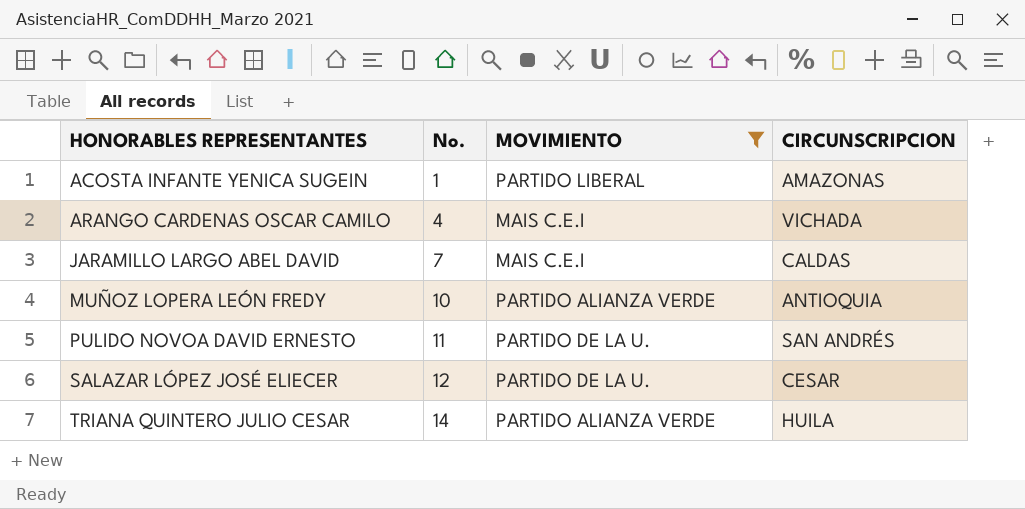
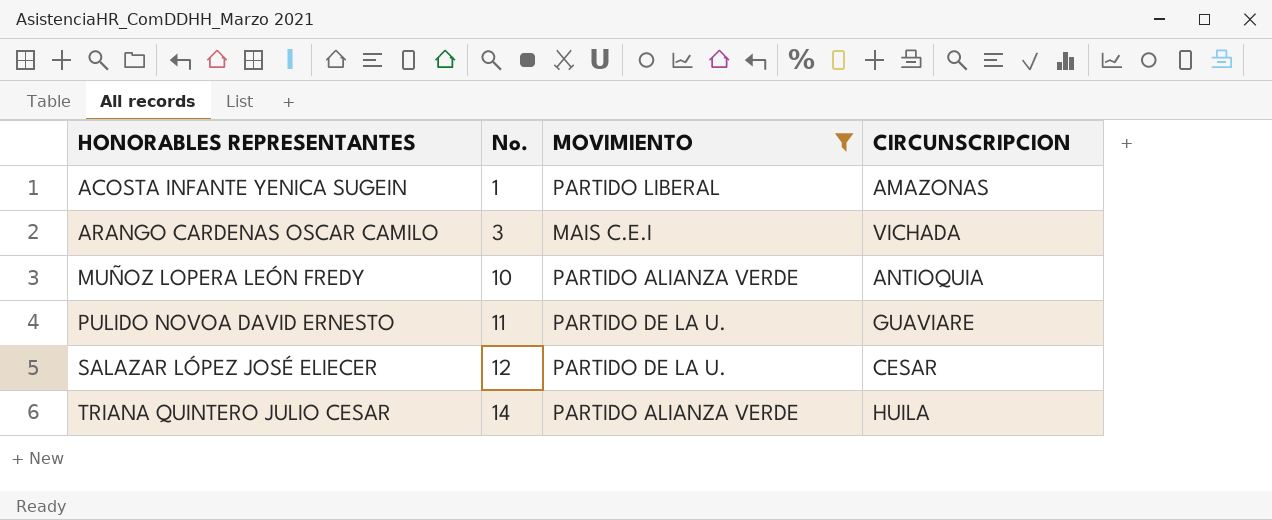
row JARAMILLO LARGO ABEL DAVID: 7 | MAIS C.E.I | CALDAS -> none
ARANGO CARDENAS OSCAR CAMILO | No.: 4 -> 3
PULIDO NOVOA DAVID ERNESTO | CIRCUNSCRIPCION: SAN ANDRÉS -> GUAVIARE

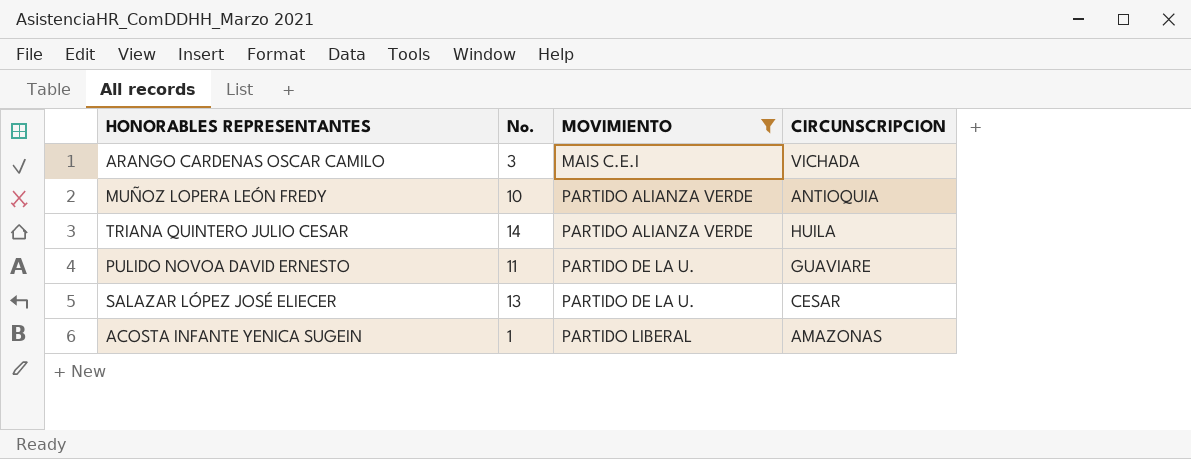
row order: HONORABLES REPRESENTANTES ascending -> MOVIMIENTO ascending
SALAZAR LÓPEZ JOSÉ ELIECER | No.: 12 -> 13

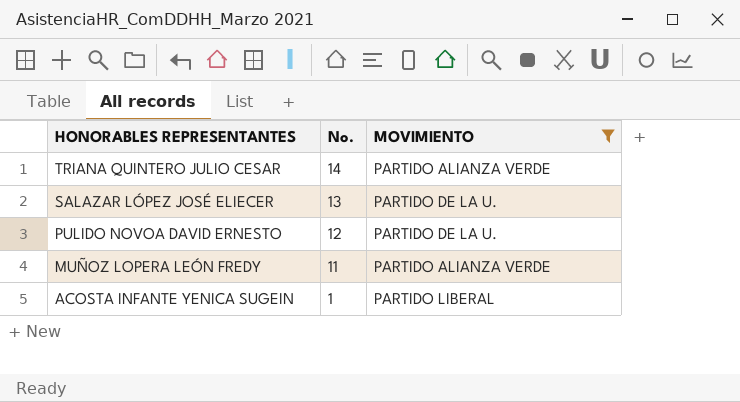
row order: MOVIMIENTO ascending -> HONORABLES REPRESENTANTES descending
column CIRCUNSCRIPCION | position: 4 -> none
row ARANGO CARDENAS OSCAR CAMILO: 3 | MAIS C.E.I | VICHADA -> none
PULIDO NOVOA DAVID ERNESTO | No.: 11 -> 12
MUÑOZ LOPERA LEÓN FREDY | No.: 10 -> 11

